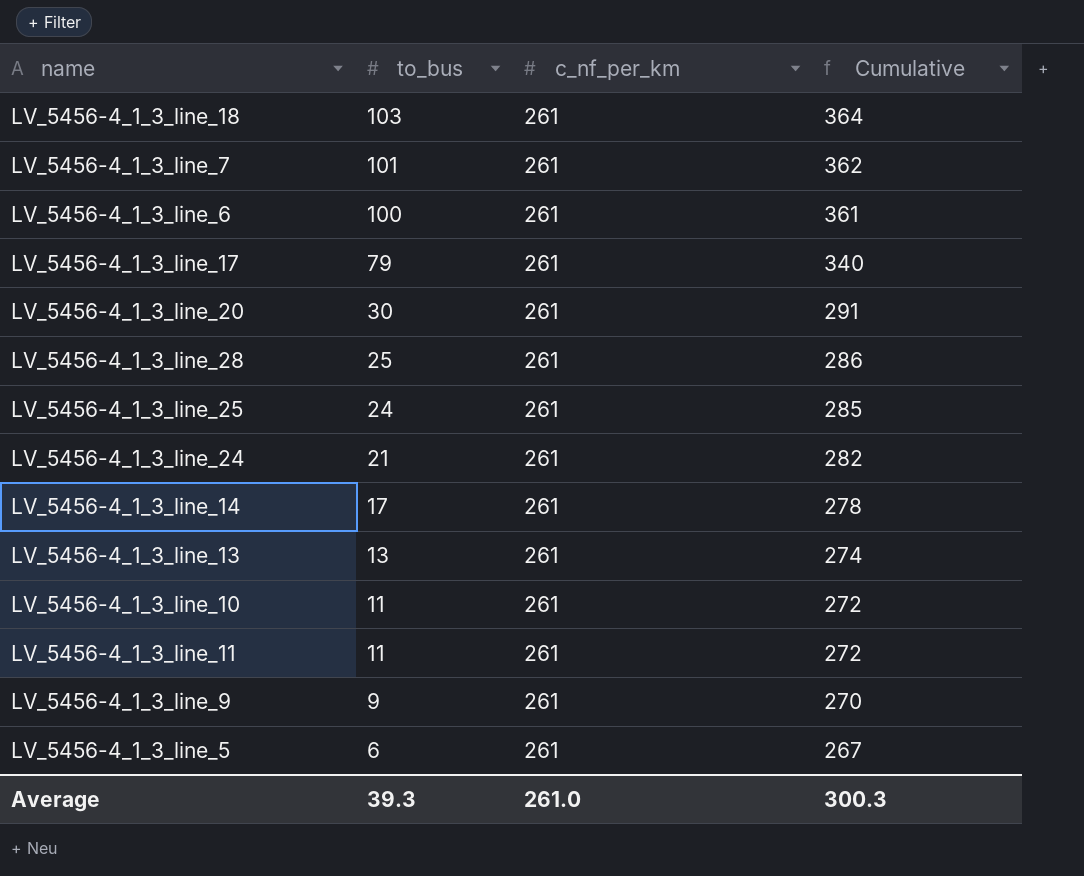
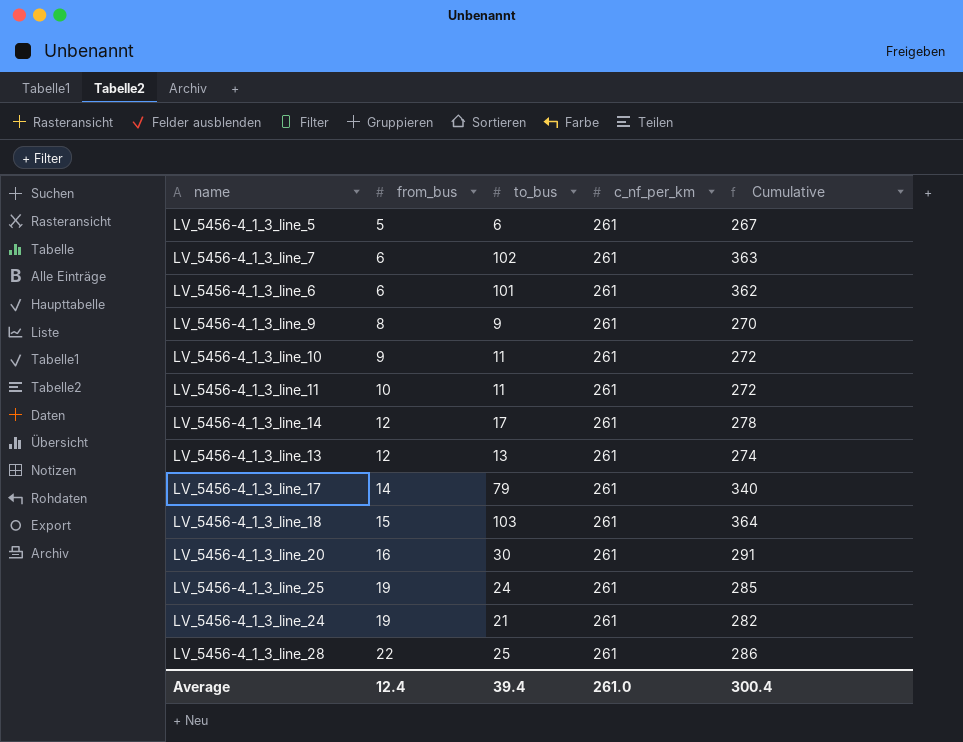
row order: to_bus descending -> from_bus ascending
column from_bus | position: none -> 2
LV_5456-4_1_3_line_7 | to_bus: 101 -> 102
LV_5456-4_1_3_line_7 | Cumulative: 362 -> 363
LV_5456-4_1_3_line_6 | to_bus: 100 -> 101
LV_5456-4_1_3_line_6 | Cumulative: 361 -> 362
Average | to_bus: 39.3 -> 39.4
Average | Cumulative: 300.3 -> 300.4

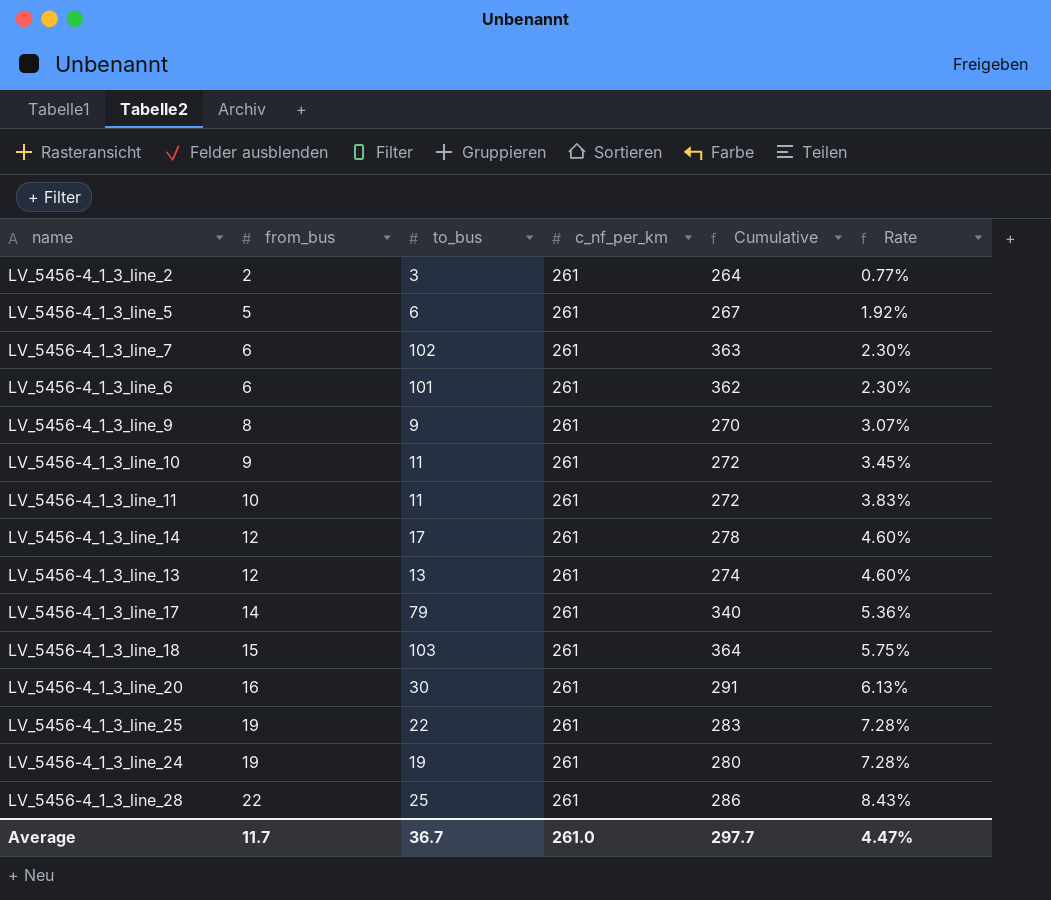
column Rate | formula: none -> [from_bus] / [c_nf_per_km]
row LV_5456-4_1_3_line_2: none -> 2 | 3 | 261 | 264 | 0.77%
LV_5456-4_1_3_line_25 | to_bus: 24 -> 22
LV_5456-4_1_3_line_25 | Cumulative: 285 -> 283
LV_5456-4_1_3_line_24 | to_bus: 21 -> 19
LV_5456-4_1_3_line_24 | Cumulative: 282 -> 280
Average | from_bus: 12.4 -> 11.7
Average | to_bus: 39.4 -> 36.7
Average | Cumulative: 300.4 -> 297.7

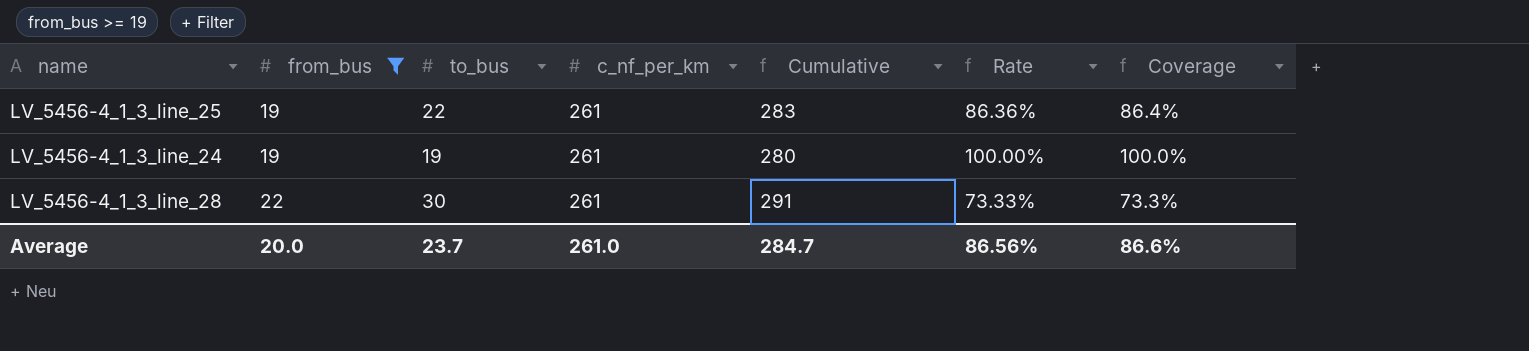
filter: none -> from_bus >= 19
column Rate | formula: [from_bus] / [c_nf_per_km] -> [from_bus] / [to_bus]
column Coverage | formula: none -> [from_bus] / [to_bus]
LV_5456-4_1_3_line_28 | to_bus: 25 -> 30
LV_5456-4_1_3_line_28 | Cumulative: 286 -> 291
Average | from_bus: 11.7 -> 20.0
Average | to_bus: 36.7 -> 23.7
Average | Cumulative: 297.7 -> 284.7
Average | Rate: 4.47% -> 86.56%

